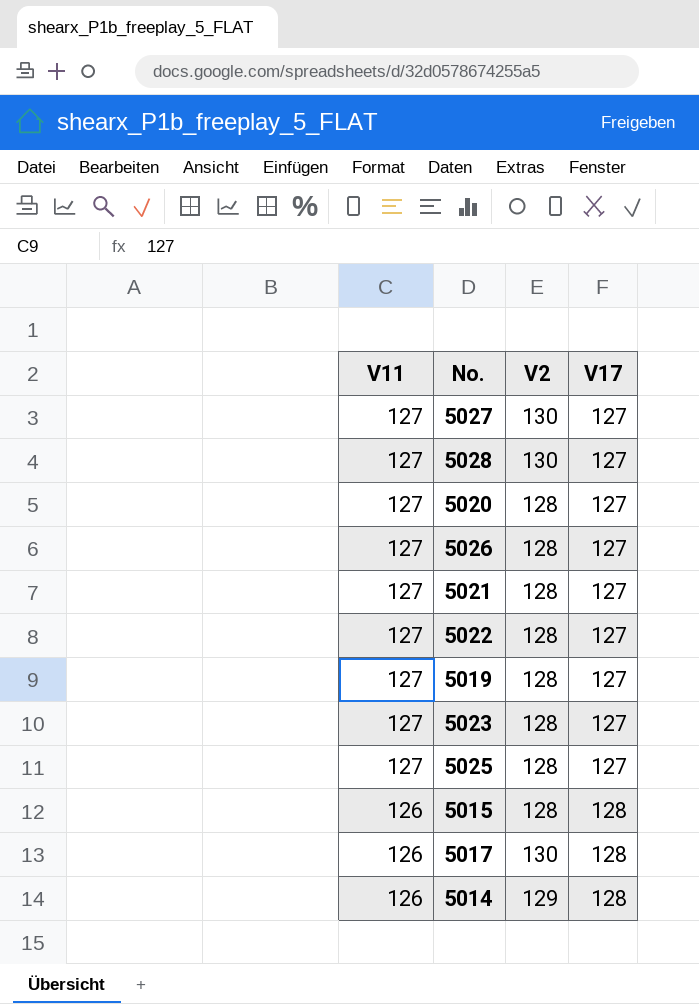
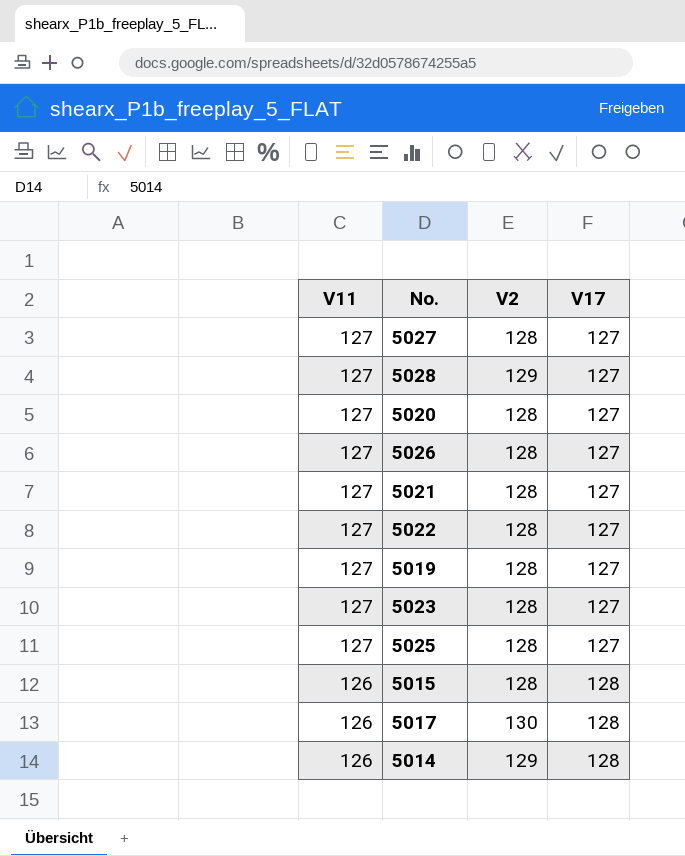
5027 | V2: 130 -> 128
5028 | V2: 130 -> 129

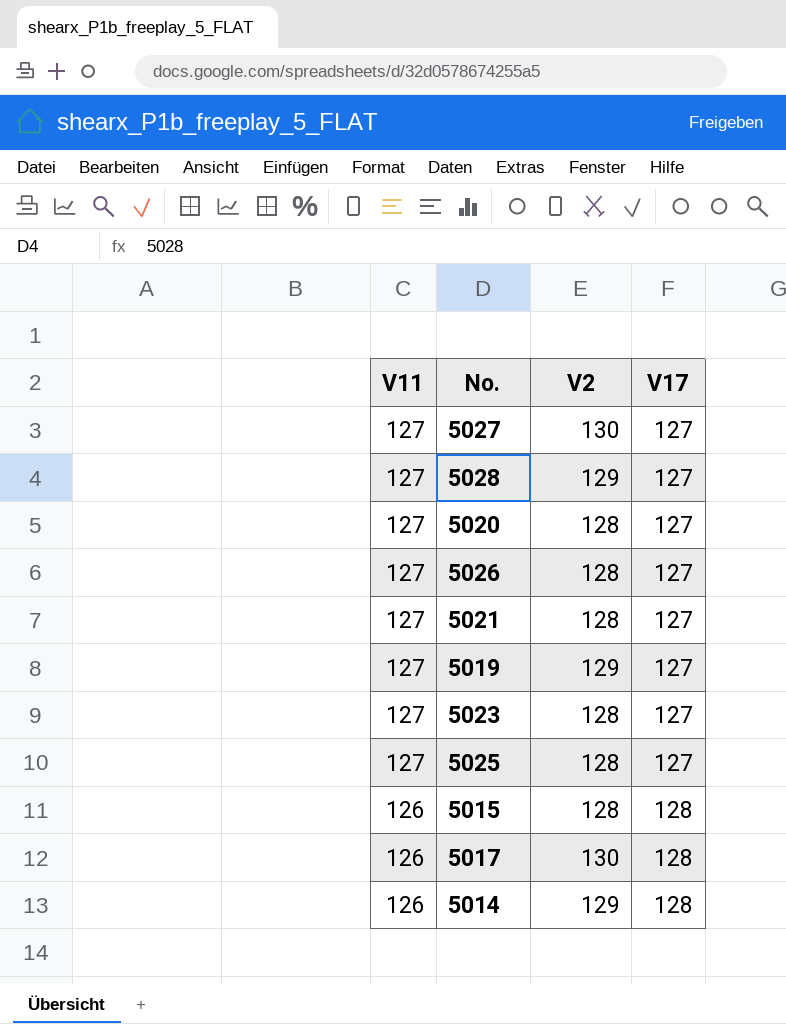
row 5022: 127 | 128 | 127 -> none
5027 | V2: 128 -> 130
5019 | V2: 128 -> 129

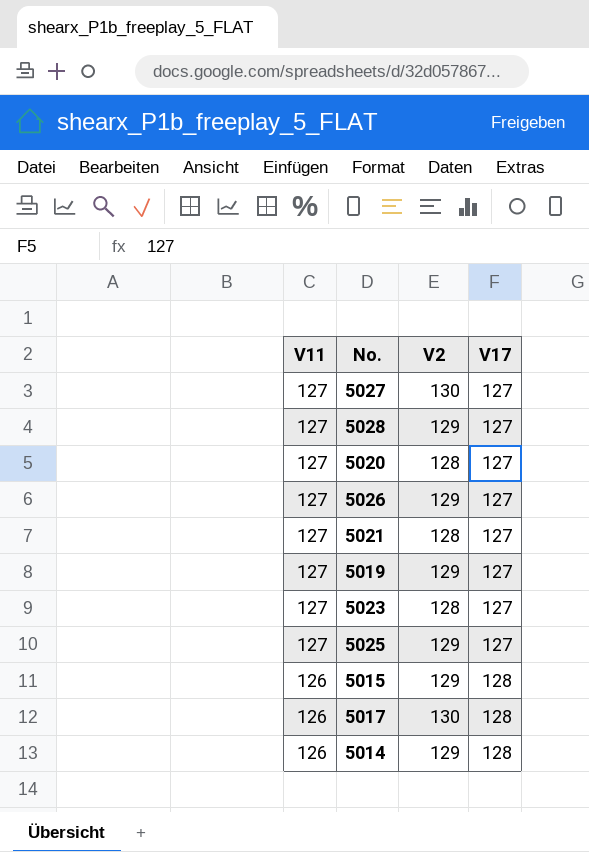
5026 | V2: 128 -> 129
5025 | V2: 128 -> 129
5015 | V2: 128 -> 129

